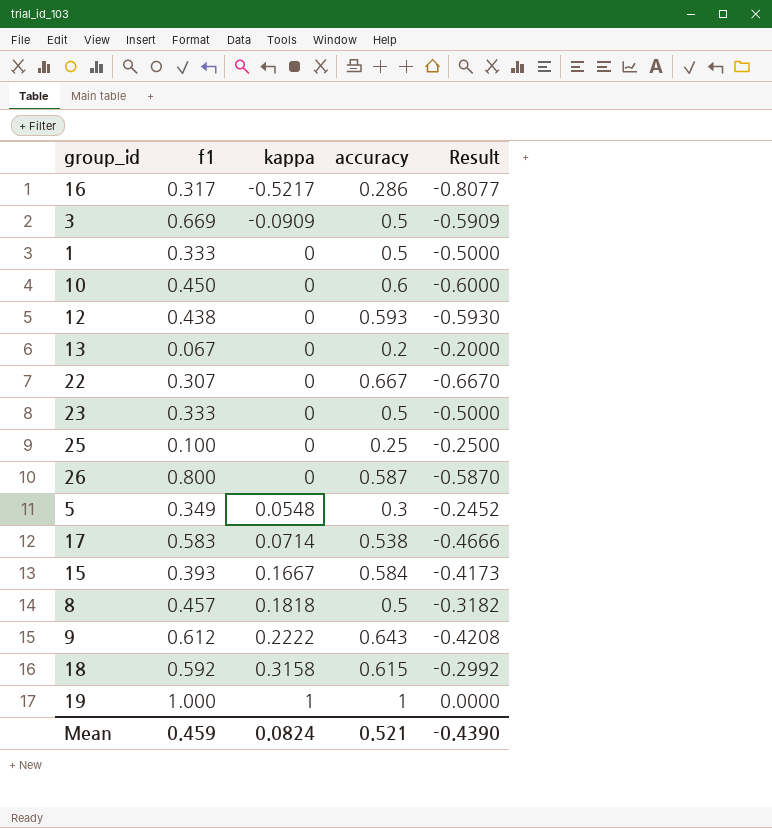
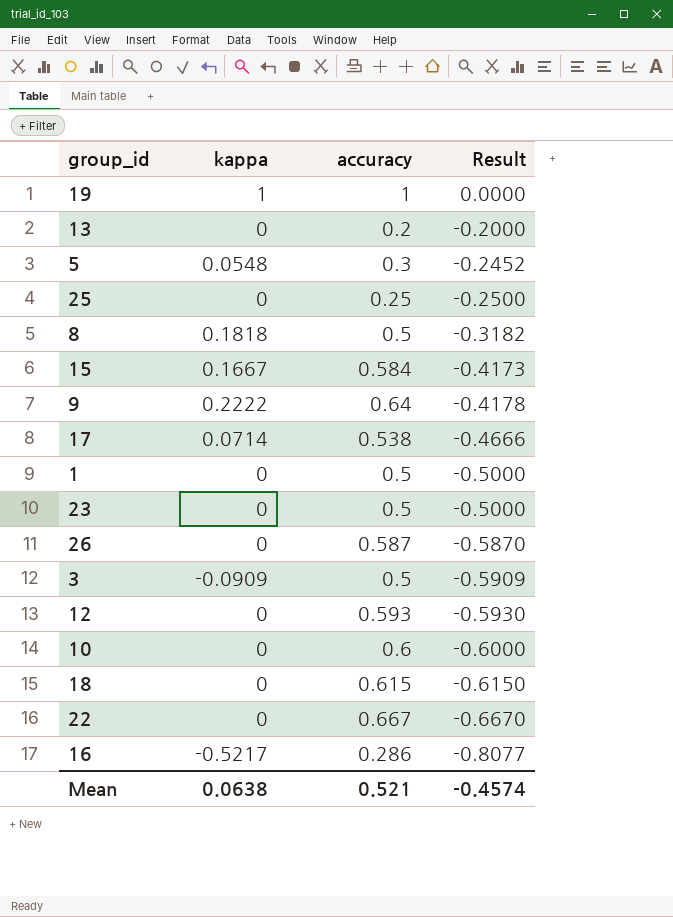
row order: kappa ascending -> Result descending
column f1 | position: 2 -> none
9 | accuracy: 0.643 -> 0.64
9 | Result: -0.4208 -> -0.4178
18 | kappa: 0.3158 -> 0
18 | Result: -0.2992 -> -0.6150
Mean | kappa: 0.0824 -> 0.0638
Mean | Result: -0.4390 -> -0.4574

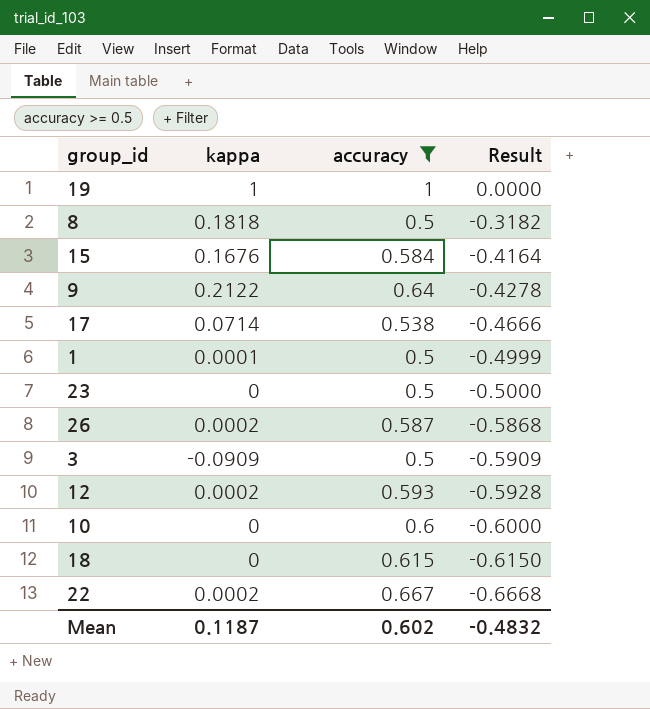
filter: none -> accuracy >= 0.5
15 | kappa: 0.1667 -> 0.1676
15 | Result: -0.4173 -> -0.4164
9 | kappa: 0.2222 -> 0.2122
9 | Result: -0.4178 -> -0.4278
1 | kappa: 0 -> 0.0001
1 | Result: -0.5000 -> -0.4999
26 | kappa: 0 -> 0.0002
26 | Result: -0.5870 -> -0.5868
12 | kappa: 0 -> 0.0002
12 | Result: -0.5930 -> -0.5928
22 | kappa: 0 -> 0.0002
22 | Result: -0.6670 -> -0.6668
Mean | kappa: 0.0638 -> 0.1187
Mean | accuracy: 0.521 -> 0.602
Mean | Result: -0.4574 -> -0.4832

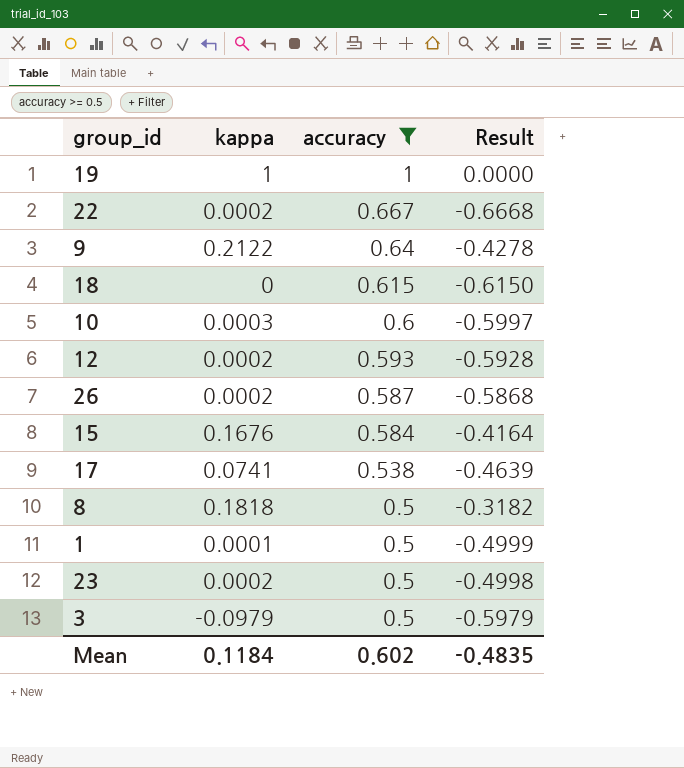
row order: Result descending -> accuracy descending
10 | kappa: 0 -> 0.0003
10 | Result: -0.6000 -> -0.5997
17 | kappa: 0.0714 -> 0.0741
17 | Result: -0.4666 -> -0.4639
23 | kappa: 0 -> 0.0002
23 | Result: -0.5000 -> -0.4998
3 | kappa: -0.0909 -> -0.0979
3 | Result: -0.5909 -> -0.5979
Mean | kappa: 0.1187 -> 0.1184
Mean | Result: -0.4832 -> -0.4835

